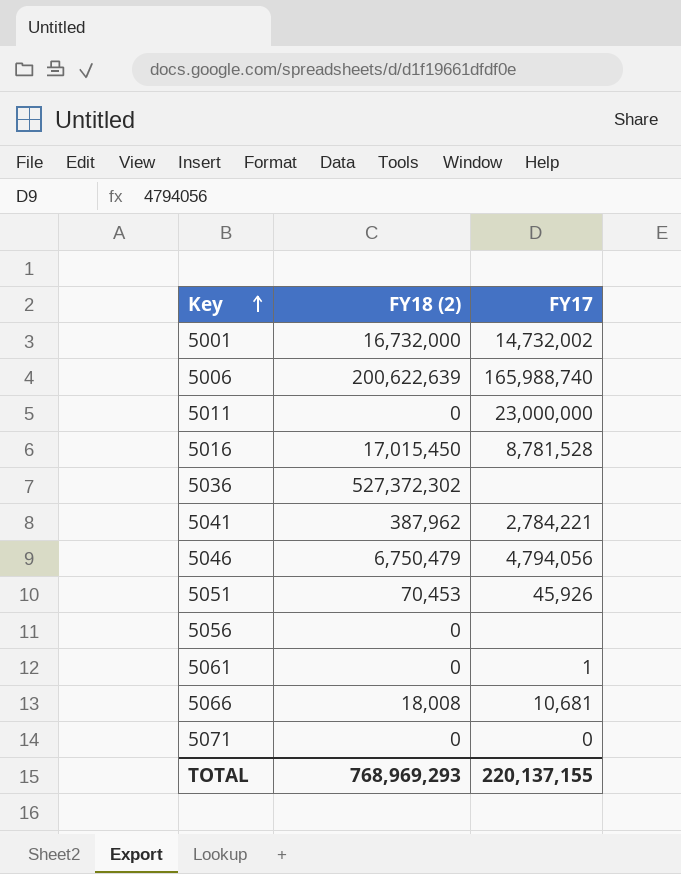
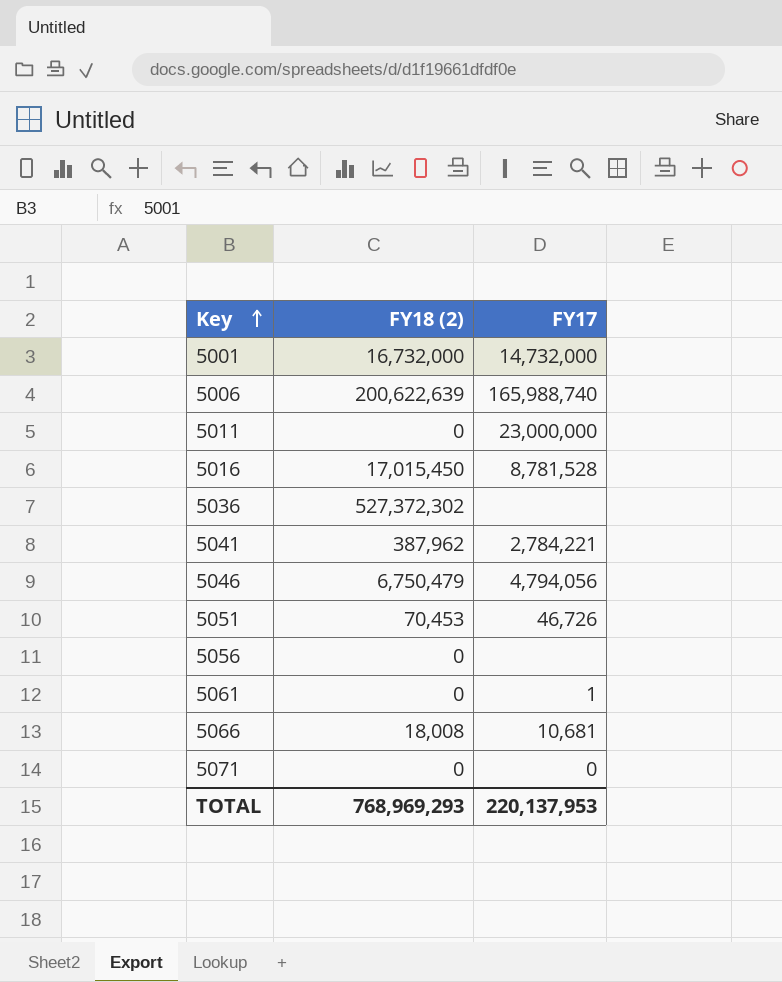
5001 | FY17: 14,732,002 -> 14,732,000
5051 | FY17: 45,926 -> 46,726
TOTAL | FY17: 220,137,155 -> 220,137,953

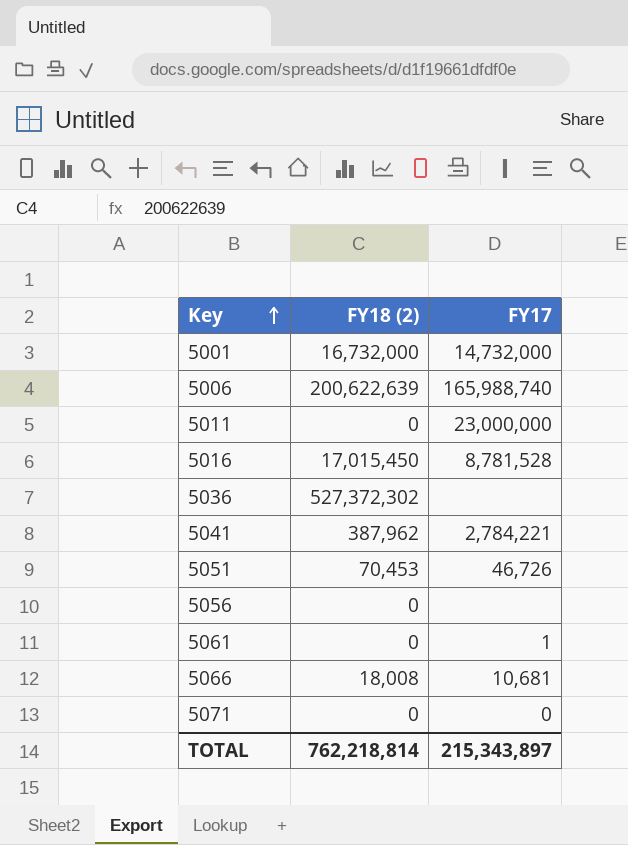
row 5046: 6,750,479 | 4,794,056 -> none
TOTAL | FY18 (2): 768,969,293 -> 762,218,814
TOTAL | FY17: 220,137,953 -> 215,343,897

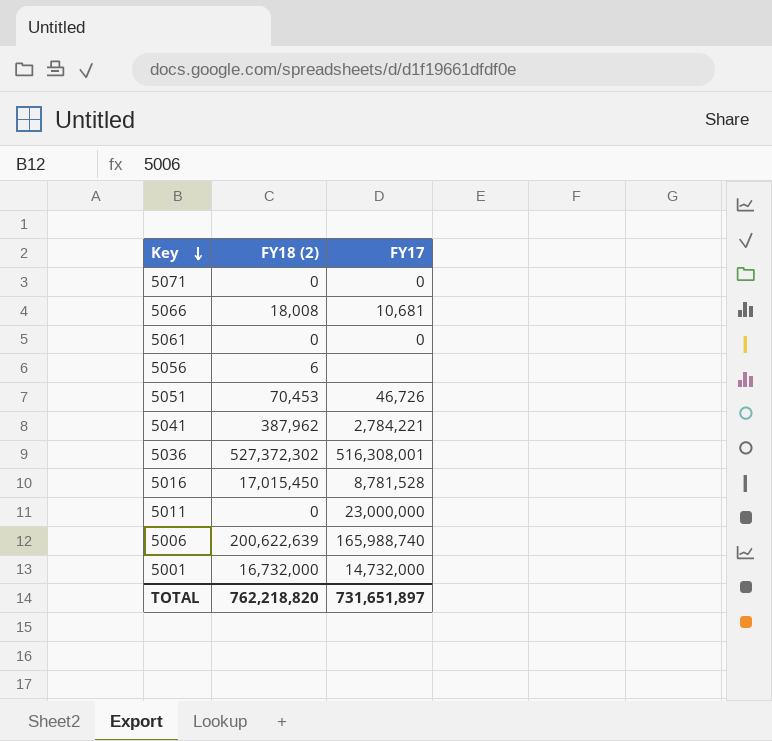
row order: Key ascending -> Key descending
5061 | FY17: 1 -> 0
5056 | FY18 (2): 0 -> 6
5036 | FY17: none -> 516,308,001
TOTAL | FY18 (2): 762,218,814 -> 762,218,820
TOTAL | FY17: 215,343,897 -> 731,651,897

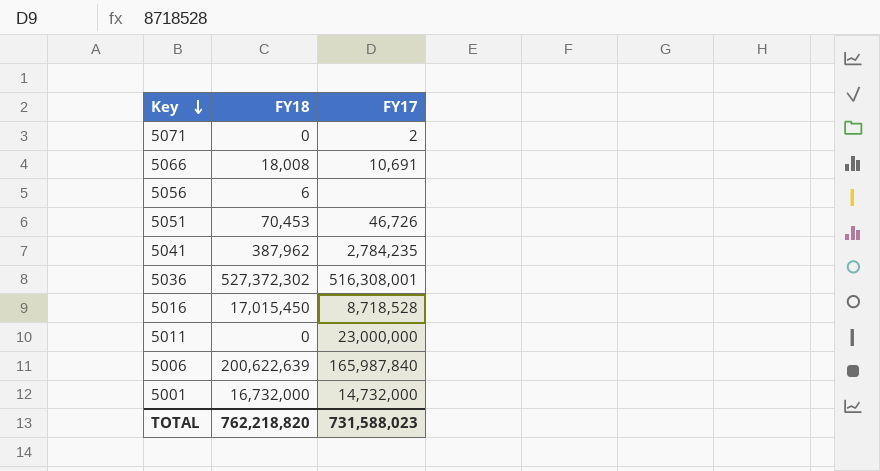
column name: FY18 (2) -> FY18
row 5061: 0 | 0 -> none
5071 | FY17: 0 -> 2
5066 | FY17: 10,681 -> 10,691
5041 | FY17: 2,784,221 -> 2,784,235
5016 | FY17: 8,781,528 -> 8,718,528
5006 | FY17: 165,988,740 -> 165,987,840
TOTAL | FY17: 731,651,897 -> 731,588,023

